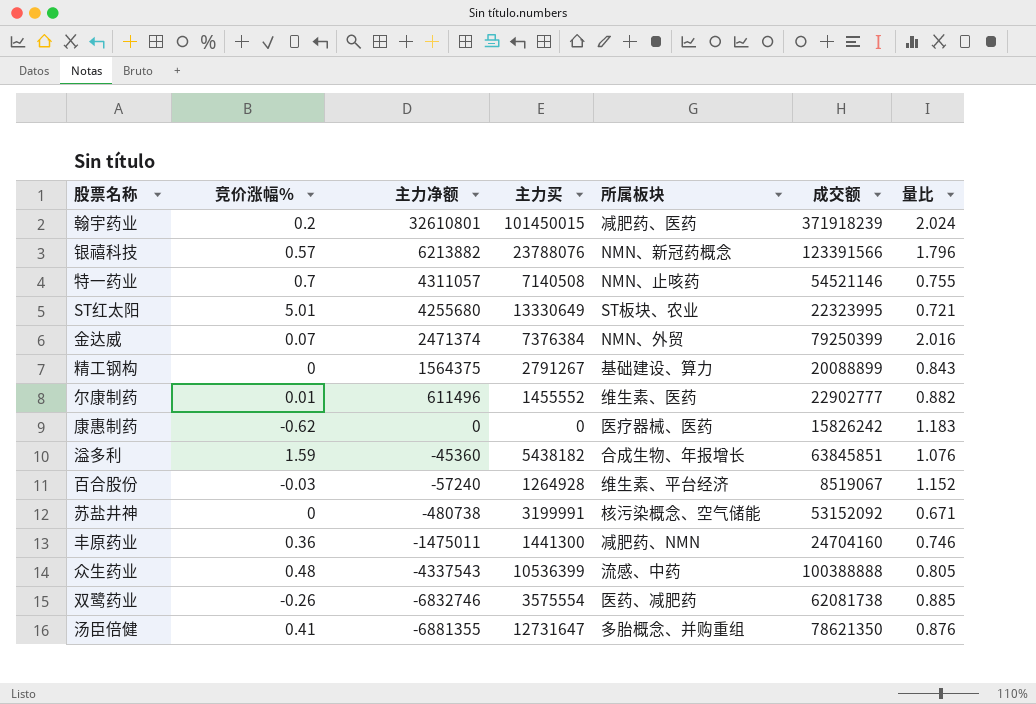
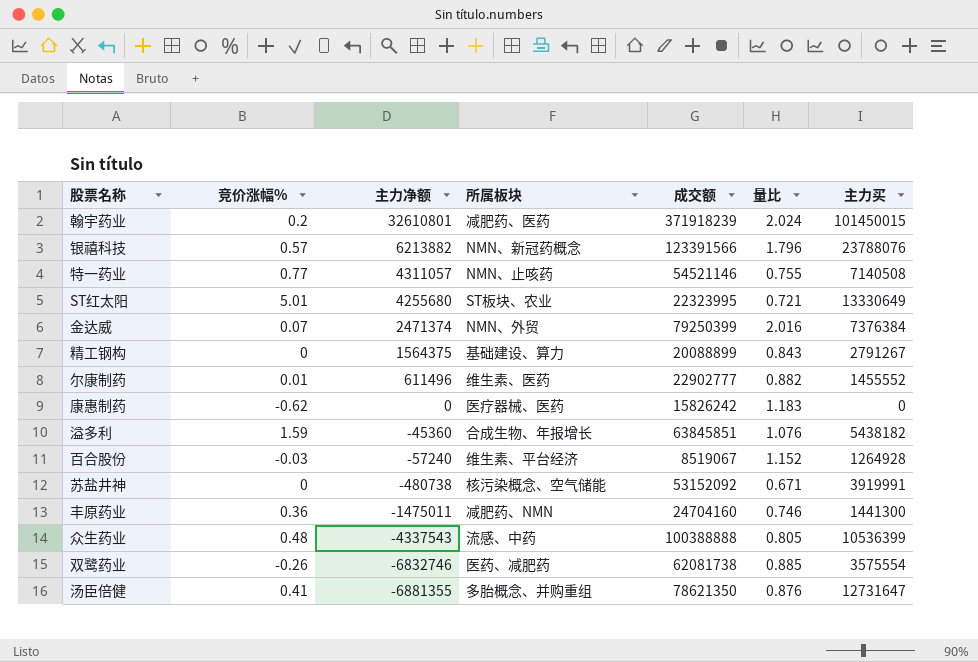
column 主力买 | position: 4 -> 7
特一药业 | 竞价涨幅%: 0.7 -> 0.77
苏盐井神 | 主力买: 3199991 -> 3919991

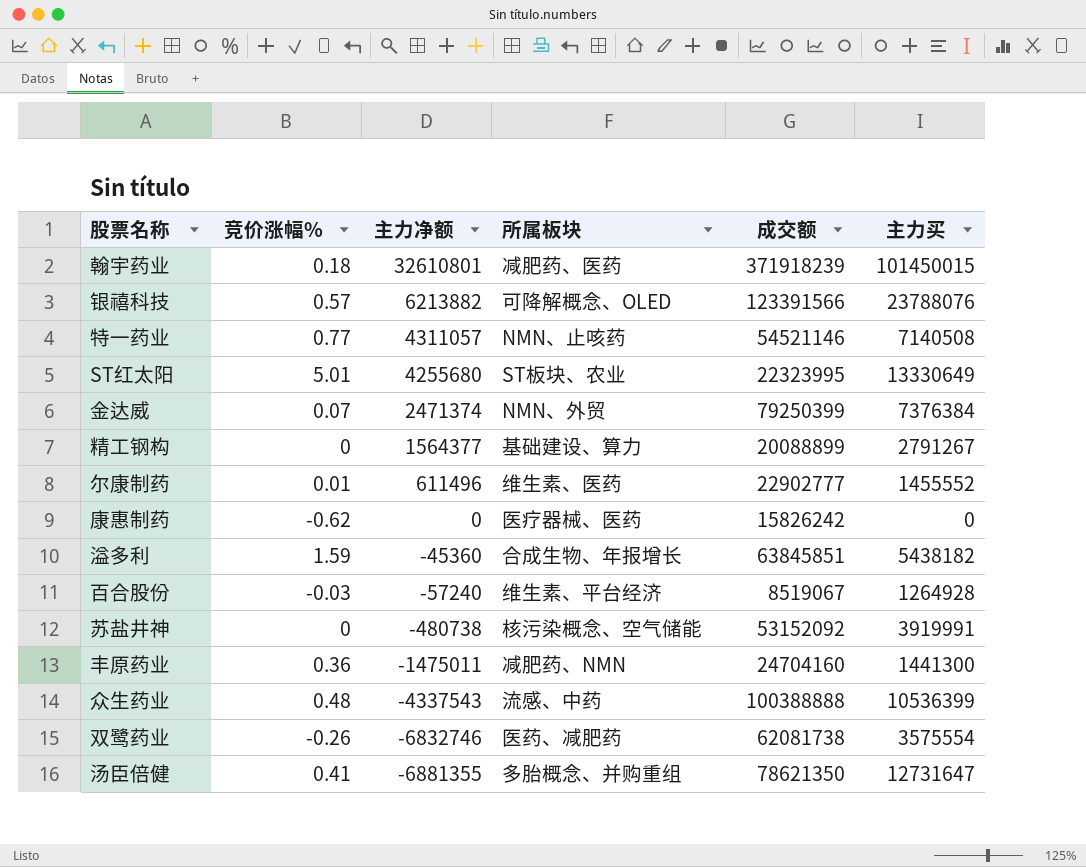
column 量比 | position: 6 -> none
翰宇药业 | 竞价涨幅%: 0.2 -> 0.18
银禧科技 | 所属板块: NMN、新冠药概念 -> 可降解概念、OLED
精工钢构 | 主力净额: 1564375 -> 1564377

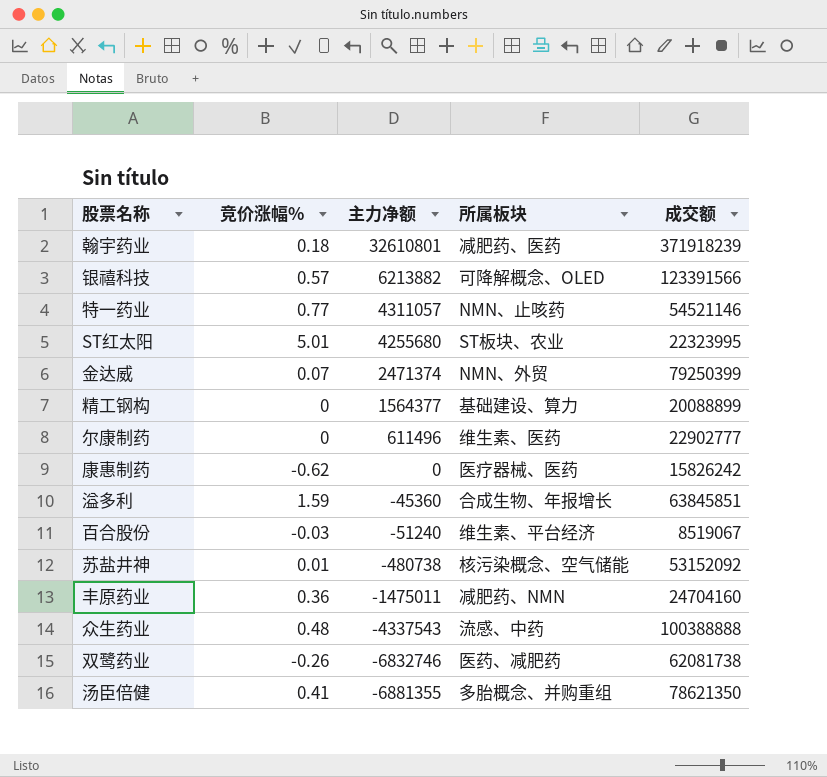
column 主力买 | position: 6 -> none
尔康制药 | 竞价涨幅%: 0.01 -> 0
百合股份 | 主力净额: -57240 -> -51240
苏盐井神 | 竞价涨幅%: 0 -> 0.01

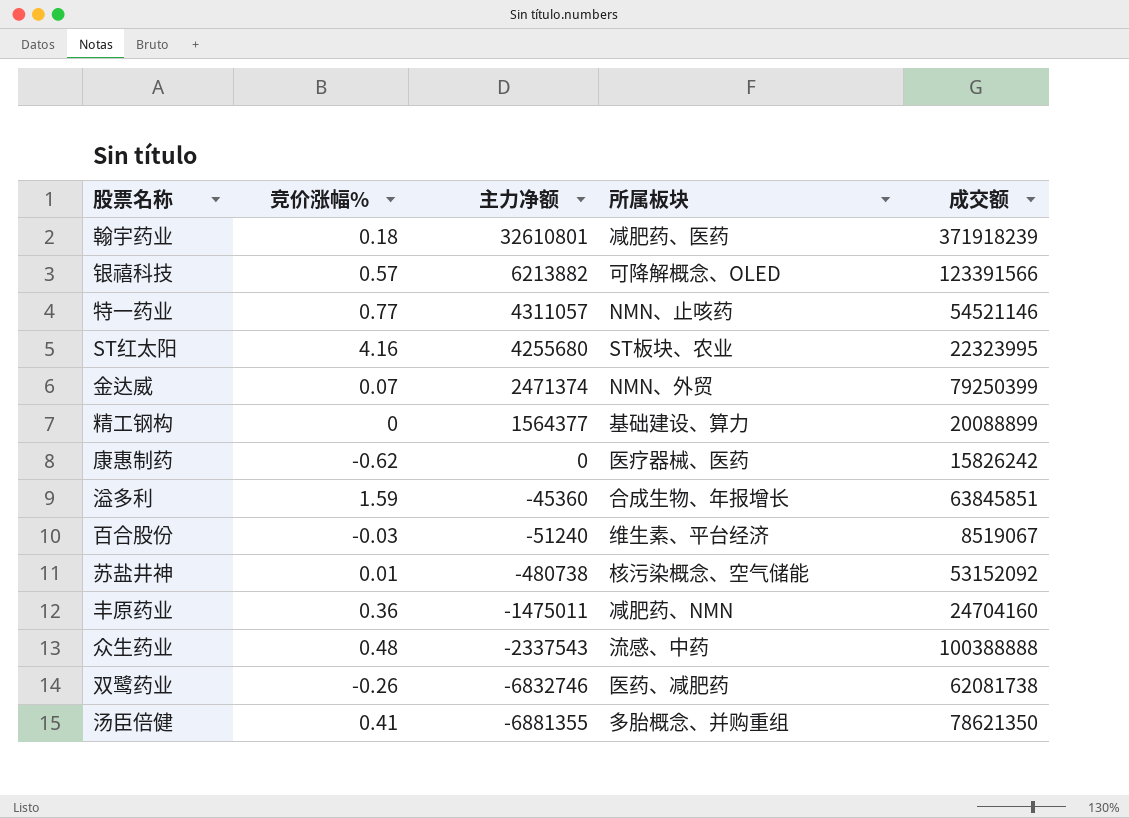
row 尔康制药: 0 | 611496 | 维生素、医药 | 22902777 -> none
ST红太阳 | 竞价涨幅%: 5.01 -> 4.16
众生药业 | 主力净额: -4337543 -> -2337543

